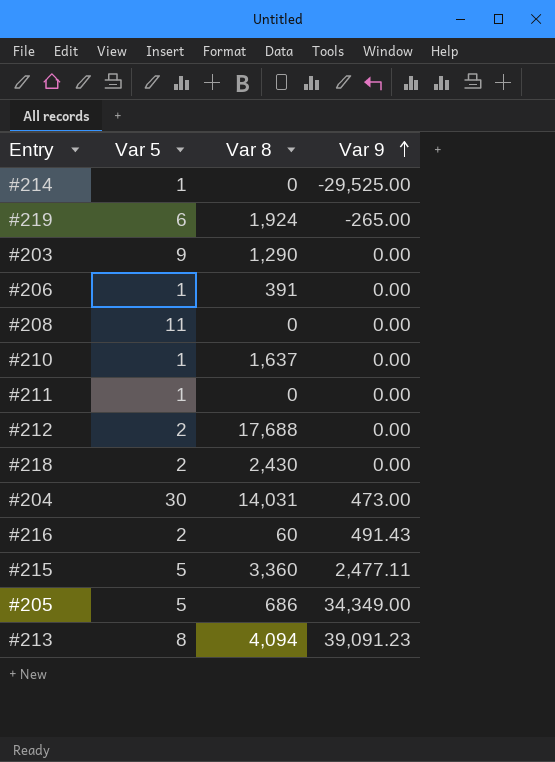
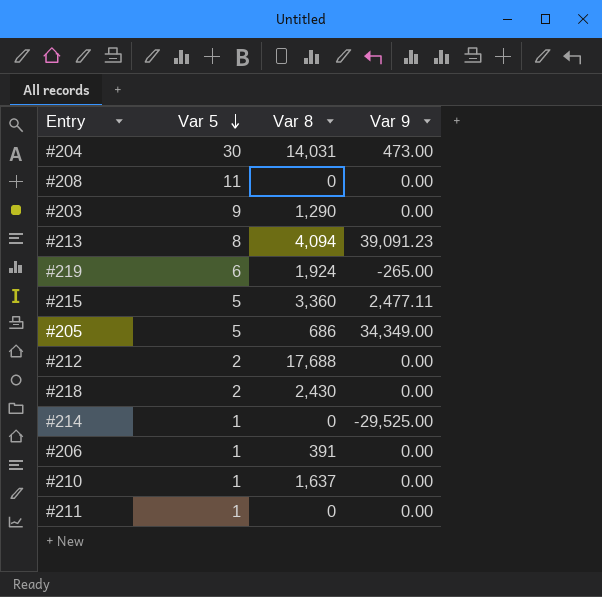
row order: Var 9 ascending -> Var 5 descending
row #216: 2 | 60 | 491.43 -> none

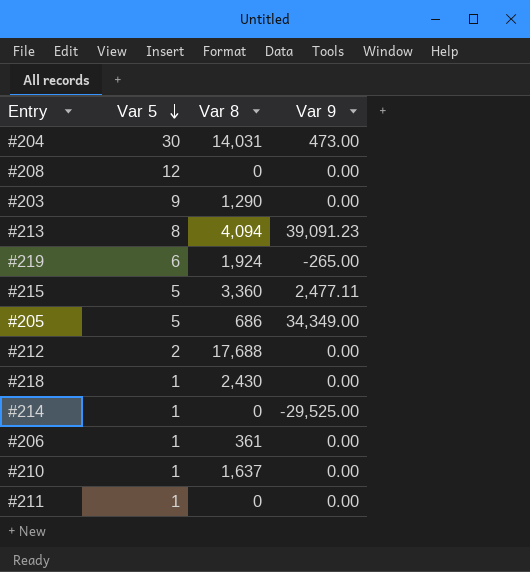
#208 | Var 5: 11 -> 12
#218 | Var 5: 2 -> 1
#206 | Var 8: 391 -> 361

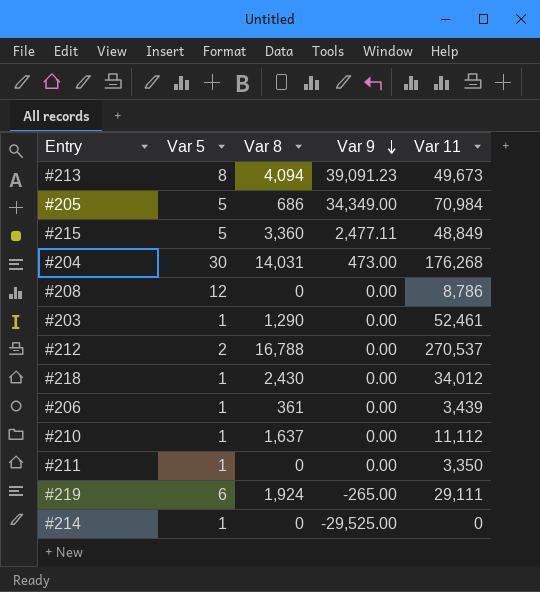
row order: Var 5 descending -> Var 9 descending
column Var 11 | position: none -> 5
#203 | Var 5: 9 -> 1
#212 | Var 8: 17,688 -> 16,788

